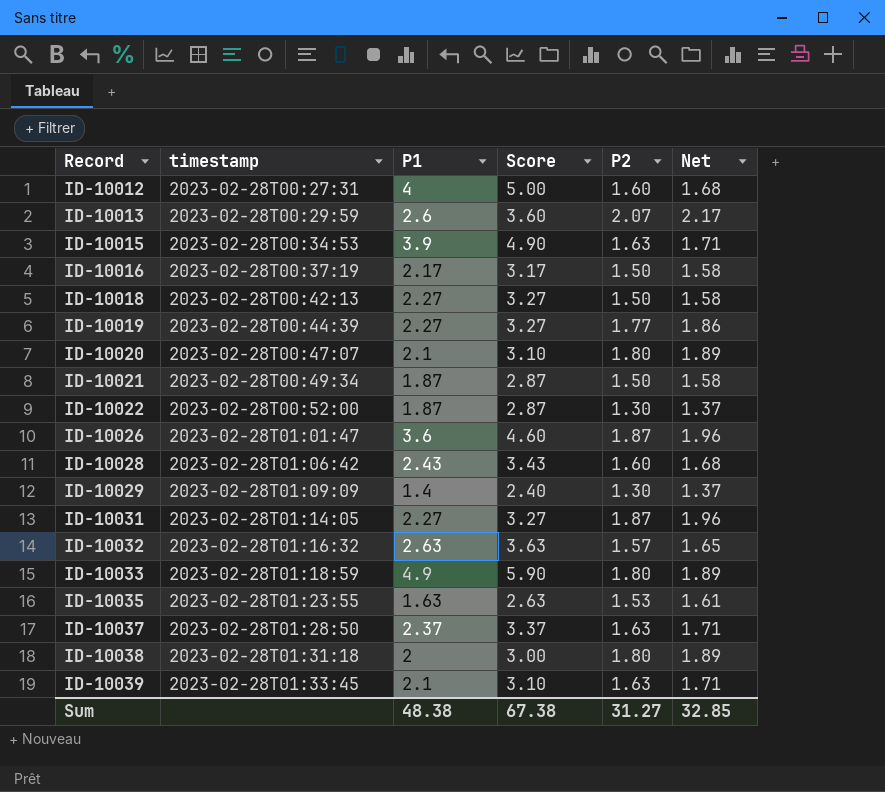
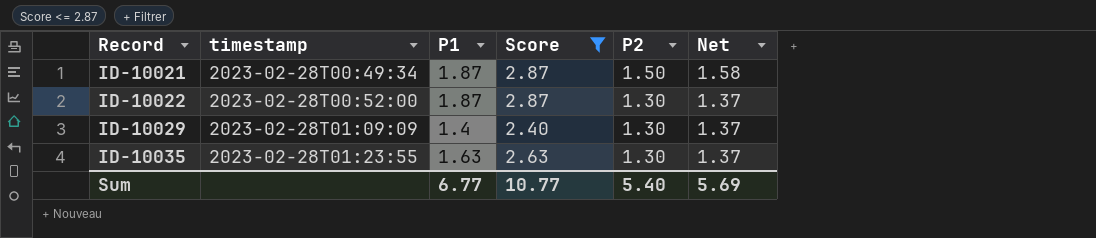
filter: none -> Score <= 2.87
ID-10035 | P2: 1.53 -> 1.30
ID-10035 | Net: 1.61 -> 1.37
Sum | P1: 48.38 -> 6.77
Sum | Score: 67.38 -> 10.77
Sum | P2: 31.27 -> 5.40
Sum | Net: 32.85 -> 5.69

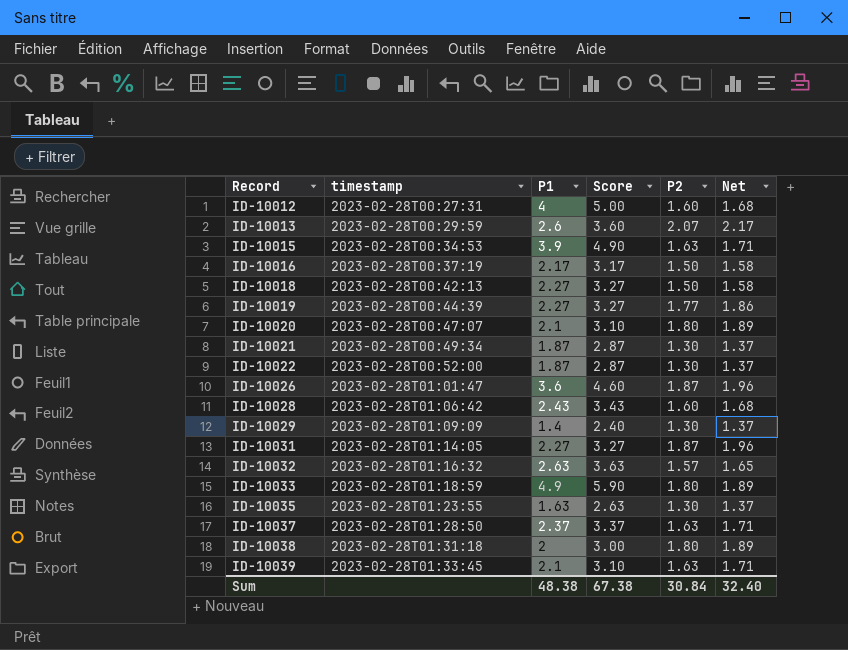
filter: Score <= 2.87 -> none
ID-10021 | P2: 1.50 -> 1.30
ID-10021 | Net: 1.58 -> 1.37
Sum | P1: 6.77 -> 48.38
Sum | Score: 10.77 -> 67.38
Sum | P2: 5.40 -> 30.84
Sum | Net: 5.69 -> 32.40

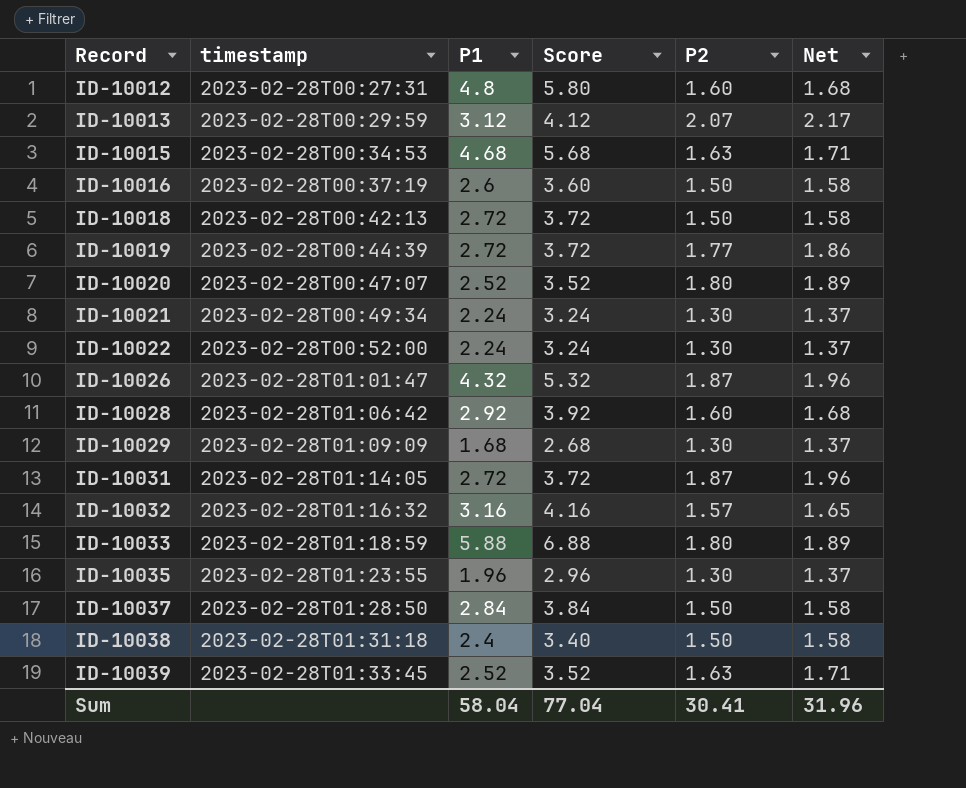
ID-10012 | P1: 4 -> 4.8
ID-10012 | Score: 5.00 -> 5.80
ID-10013 | P1: 2.6 -> 3.12
ID-10013 | Score: 3.60 -> 4.12
ID-10015 | P1: 3.9 -> 4.68
ID-10015 | Score: 4.90 -> 5.68
ID-10016 | P1: 2.17 -> 2.6
ID-10016 | Score: 3.17 -> 3.60
ID-10018 | P1: 2.27 -> 2.72
ID-10018 | Score: 3.27 -> 3.72
ID-10019 | P1: 2.27 -> 2.72
ID-10019 | Score: 3.27 -> 3.72
ID-10020 | P1: 2.1 -> 2.52
ID-10020 | Score: 3.10 -> 3.52
ID-10021 | P1: 1.87 -> 2.24
ID-10021 | Score: 2.87 -> 3.24
ID-10022 | P1: 1.87 -> 2.24
ID-10022 | Score: 2.87 -> 3.24
ID-10026 | P1: 3.6 -> 4.32
ID-10026 | Score: 4.60 -> 5.32
ID-10028 | P1: 2.43 -> 2.92
ID-10028 | Score: 3.43 -> 3.92
ID-10029 | P1: 1.4 -> 1.68
ID-10029 | Score: 2.40 -> 2.68
ID-10031 | P1: 2.27 -> 2.72
ID-10031 | Score: 3.27 -> 3.72
ID-10032 | P1: 2.63 -> 3.16
ID-10032 | Score: 3.63 -> 4.16
ID-10033 | P1: 4.9 -> 5.88
ID-10033 | Score: 5.90 -> 6.88
ID-10035 | P1: 1.63 -> 1.96
ID-10035 | Score: 2.63 -> 2.96
ID-10037 | P1: 2.37 -> 2.84
ID-10037 | Score: 3.37 -> 3.84
ID-10037 | P2: 1.63 -> 1.50
ID-10037 | Net: 1.71 -> 1.58
ID-10038 | P1: 2 -> 2.4
ID-10038 | Score: 3.00 -> 3.40
ID-10038 | P2: 1.80 -> 1.50
ID-10038 | Net: 1.89 -> 1.58
ID-10039 | P1: 2.1 -> 2.52
ID-10039 | Score: 3.10 -> 3.52
Sum | P1: 48.38 -> 58.04
Sum | Score: 67.38 -> 77.04
Sum | P2: 30.84 -> 30.41
Sum | Net: 32.40 -> 31.96

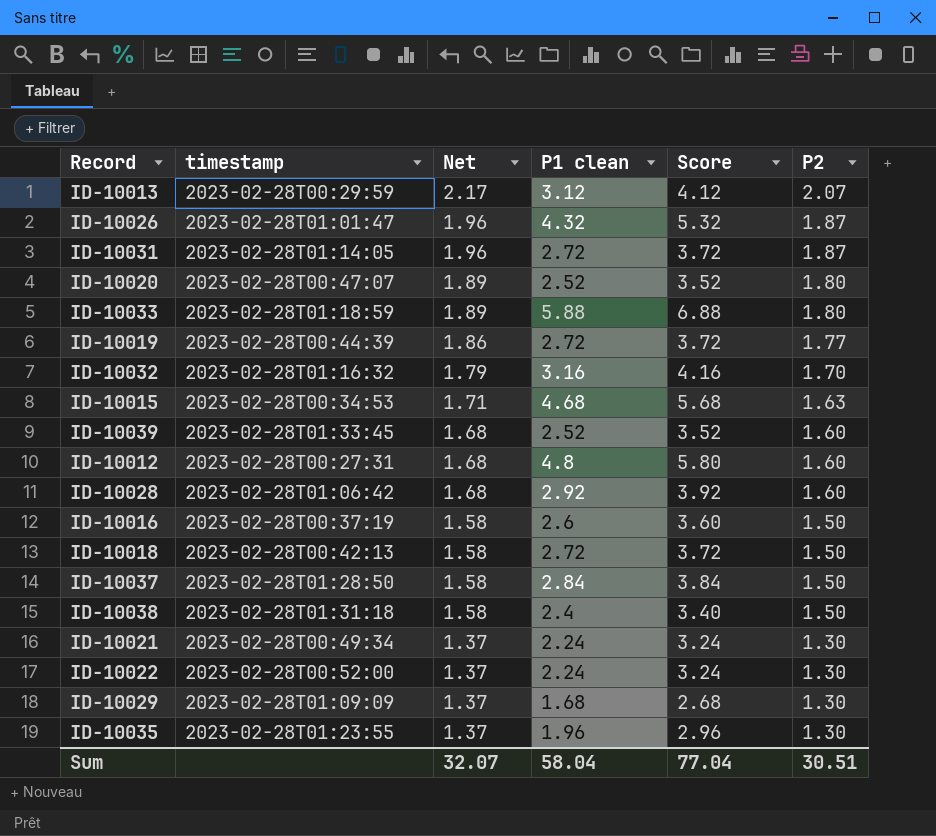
row order: Record ascending -> Net descending
column Net | position: 6 -> 3
column name: P1 -> P1 clean
ID-10032 | Net: 1.65 -> 1.79
ID-10032 | P2: 1.57 -> 1.70
ID-10039 | Net: 1.71 -> 1.68
ID-10039 | P2: 1.63 -> 1.60
Sum | Net: 31.96 -> 32.07
Sum | P2: 30.41 -> 30.51

